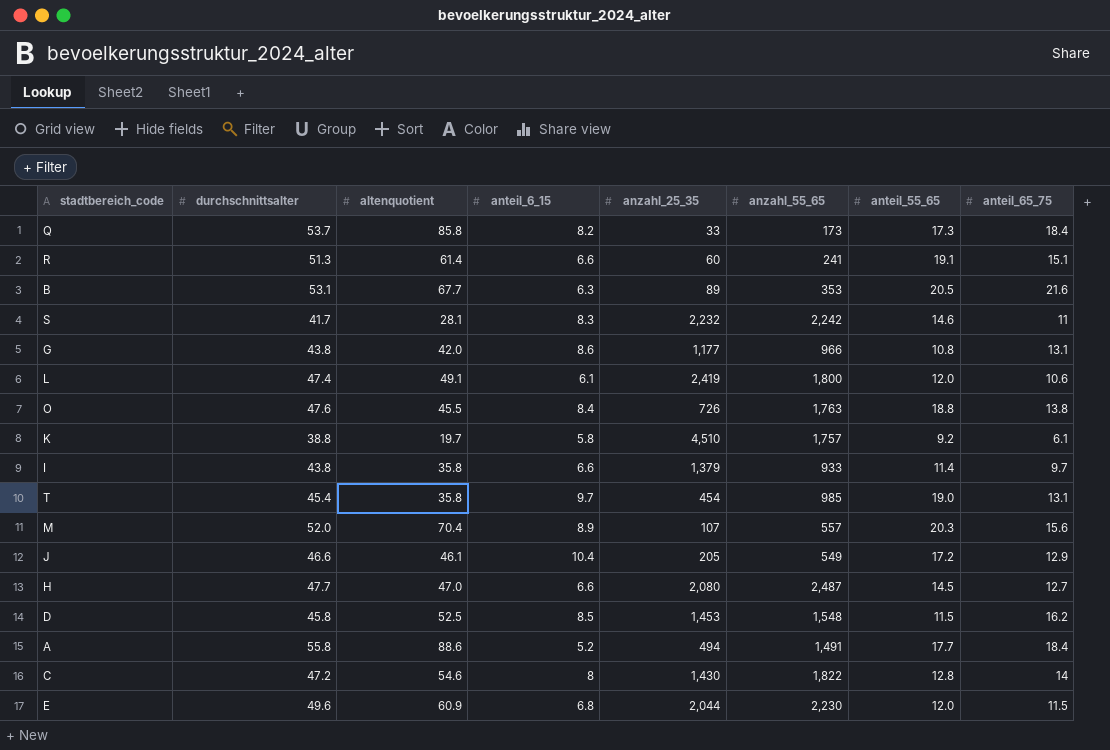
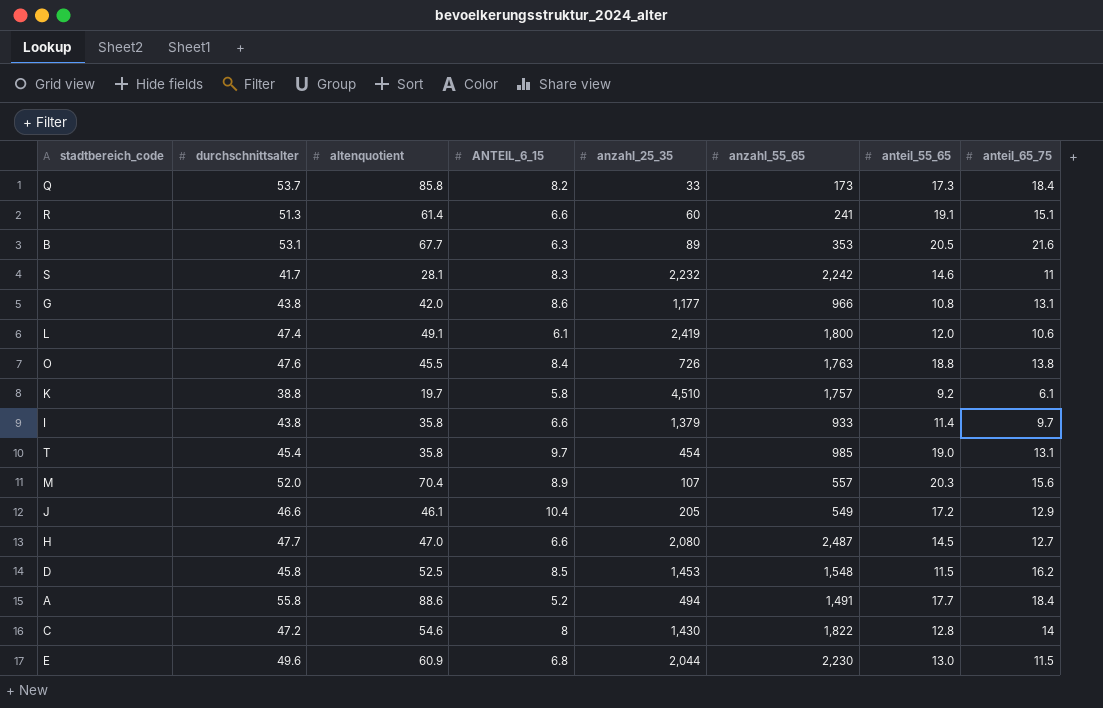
column name: anteil_6_15 -> ANTEIL_6_15
E | anteil_55_65: 12.0 -> 13.0

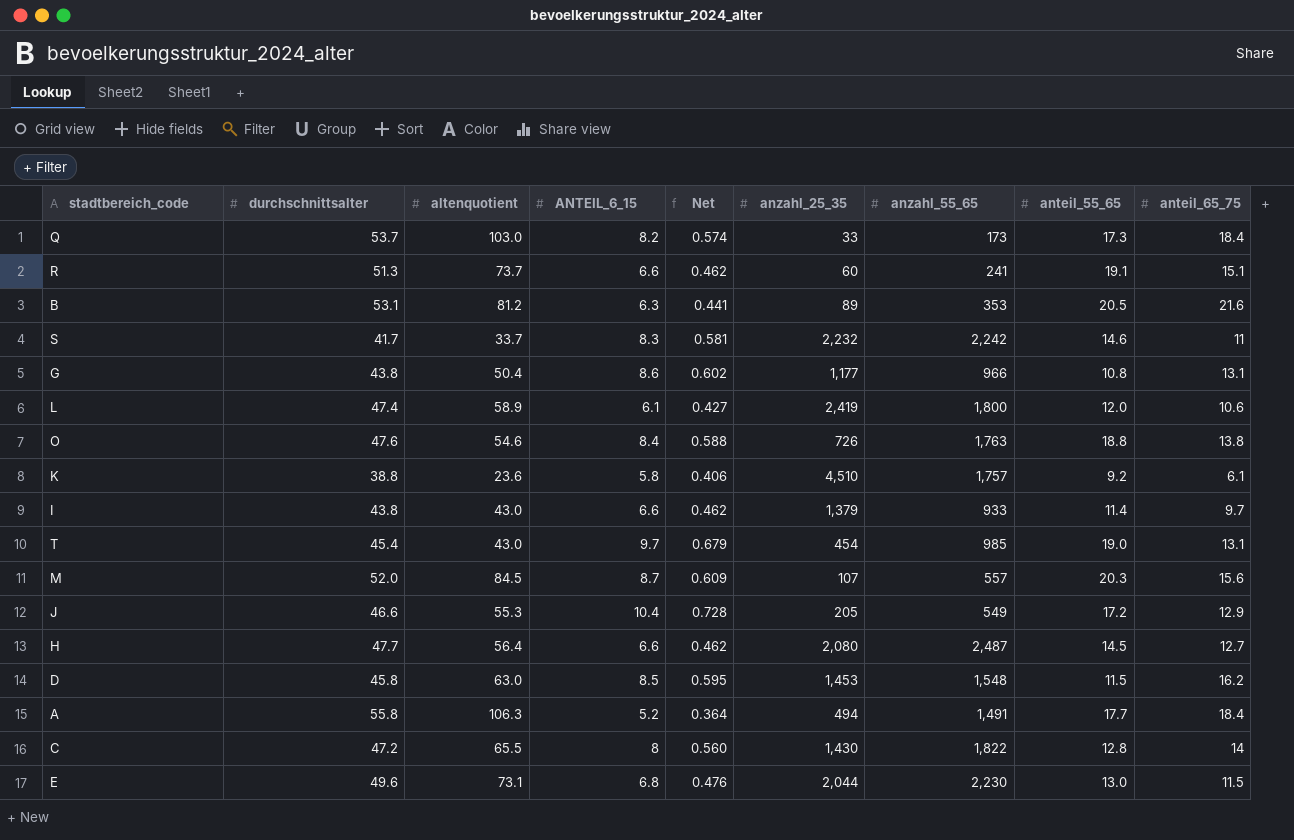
column Net | formula: none -> [ANTEIL_6_15] * 0.07
Q | altenquotient: 85.8 -> 103.0
R | altenquotient: 61.4 -> 73.7
B | altenquotient: 67.7 -> 81.2
S | altenquotient: 28.1 -> 33.7
G | altenquotient: 42.0 -> 50.4
L | altenquotient: 49.1 -> 58.9
O | altenquotient: 45.5 -> 54.6
K | altenquotient: 19.7 -> 23.6
I | altenquotient: 35.8 -> 43.0
T | altenquotient: 35.8 -> 43.0
M | altenquotient: 70.4 -> 84.5
M | ANTEIL_6_15: 8.9 -> 8.7
J | altenquotient: 46.1 -> 55.3
H | altenquotient: 47.0 -> 56.4
D | altenquotient: 52.5 -> 63.0
A | altenquotient: 88.6 -> 106.3
C | altenquotient: 54.6 -> 65.5
E | altenquotient: 60.9 -> 73.1

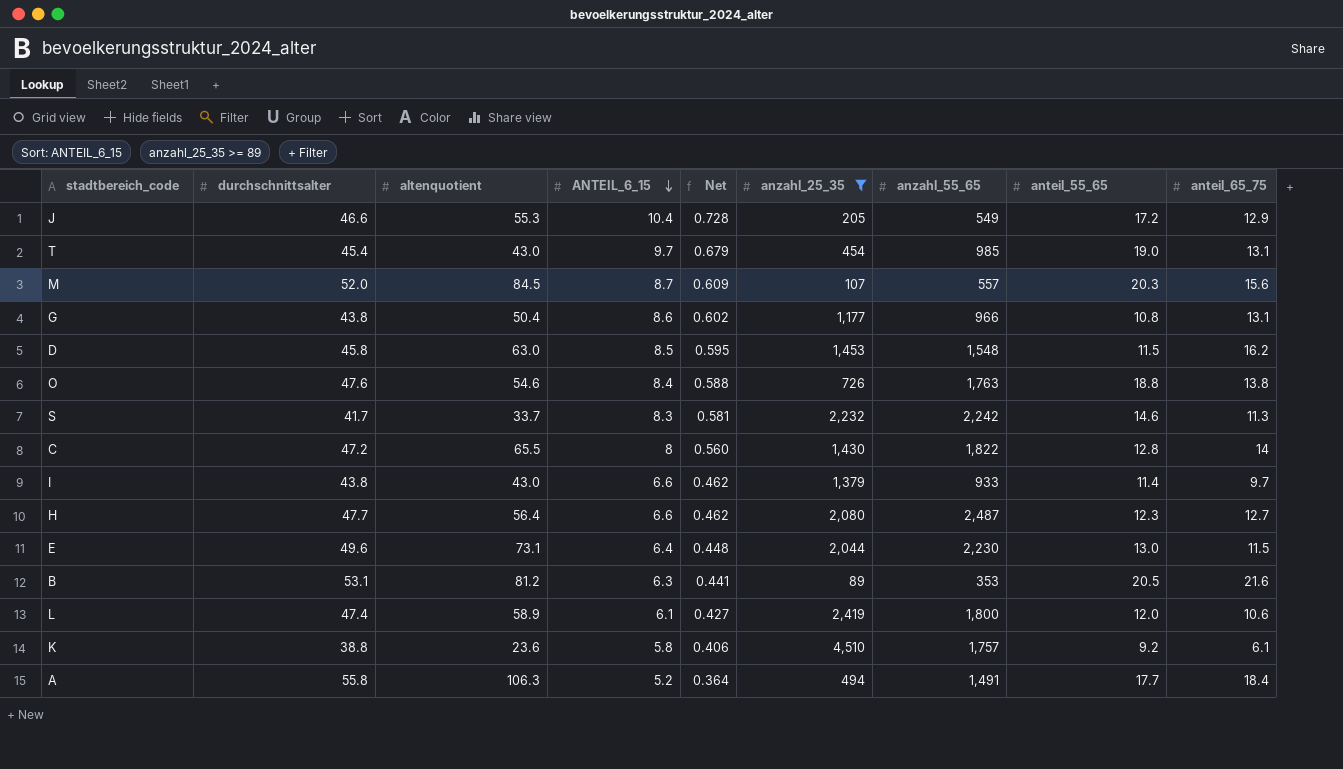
filter: none -> anzahl_25_35 >= 89
row order: none -> ANTEIL_6_15 descending
S | anteil_65_75: 11 -> 11.3
H | anteil_55_65: 14.5 -> 12.3
E | ANTEIL_6_15: 6.8 -> 6.4
E | Net: 0.476 -> 0.448

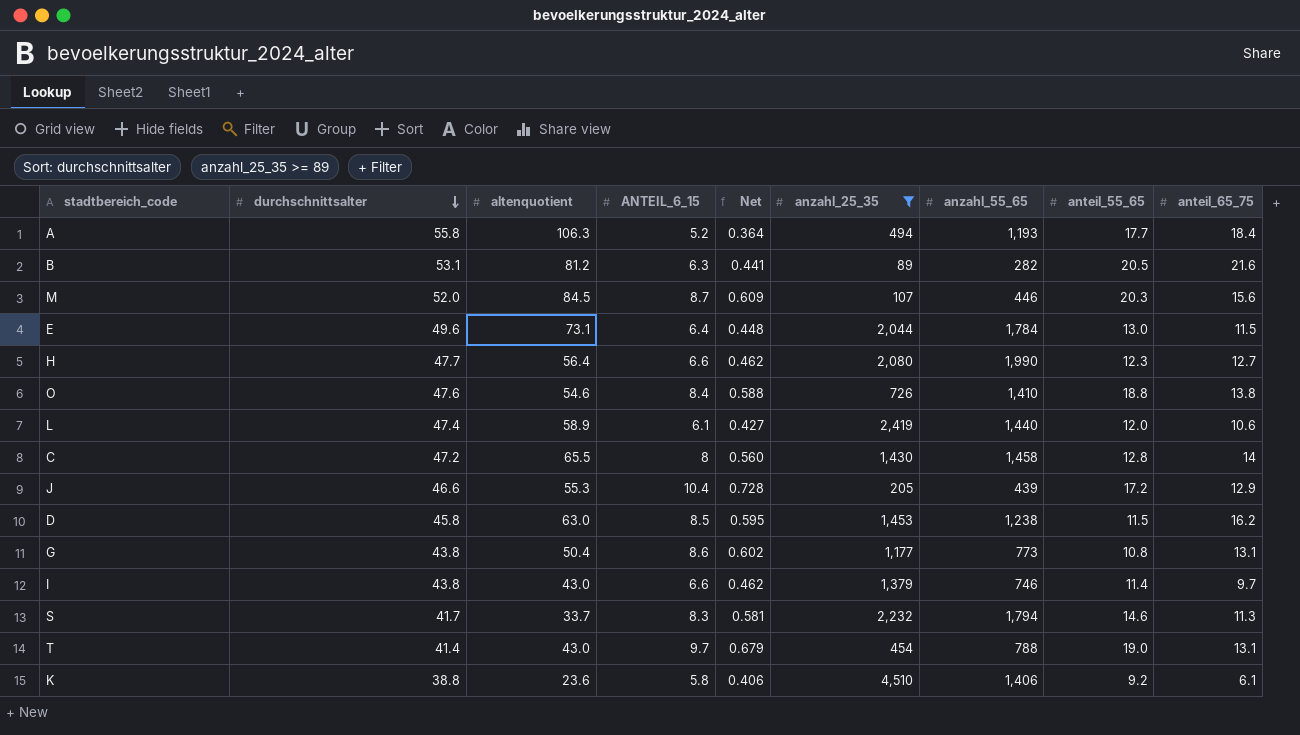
row order: ANTEIL_6_15 descending -> durchschnittsalter descending
A | anzahl_55_65: 1,491 -> 1,193
B | anzahl_55_65: 353 -> 282
M | anzahl_55_65: 557 -> 446
E | anzahl_55_65: 2,230 -> 1,784
H | anzahl_55_65: 2,487 -> 1,990
O | anzahl_55_65: 1,763 -> 1,410
L | anzahl_55_65: 1,800 -> 1,440
C | anzahl_55_65: 1,822 -> 1,458
J | anzahl_55_65: 549 -> 439
D | anzahl_55_65: 1,548 -> 1,238
G | anzahl_55_65: 966 -> 773
I | anzahl_55_65: 933 -> 746
S | anzahl_55_65: 2,242 -> 1,794
T | durchschnittsalter: 45.4 -> 41.4
T | anzahl_55_65: 985 -> 788
K | anzahl_55_65: 1,757 -> 1,406

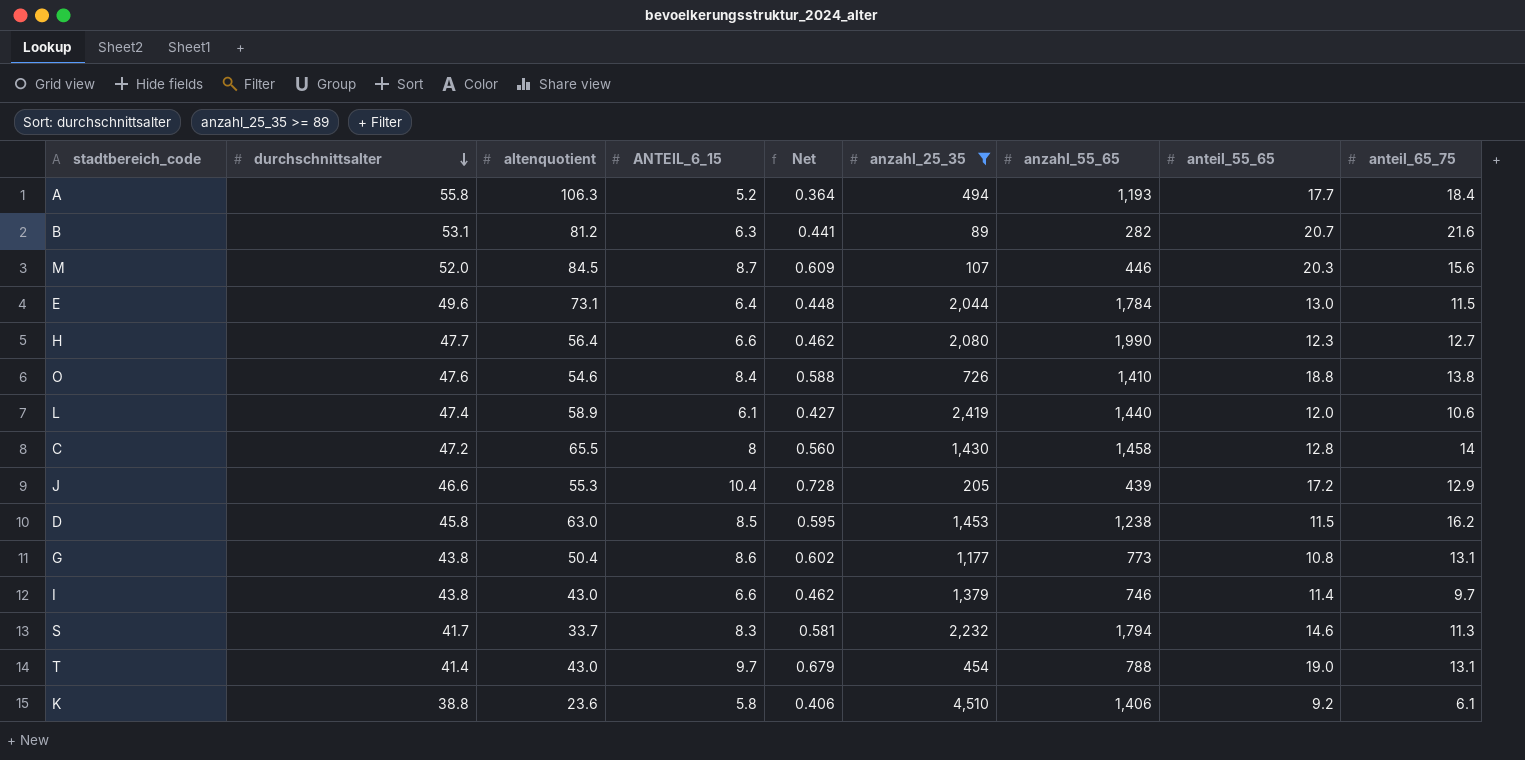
B | anteil_55_65: 20.5 -> 20.7

